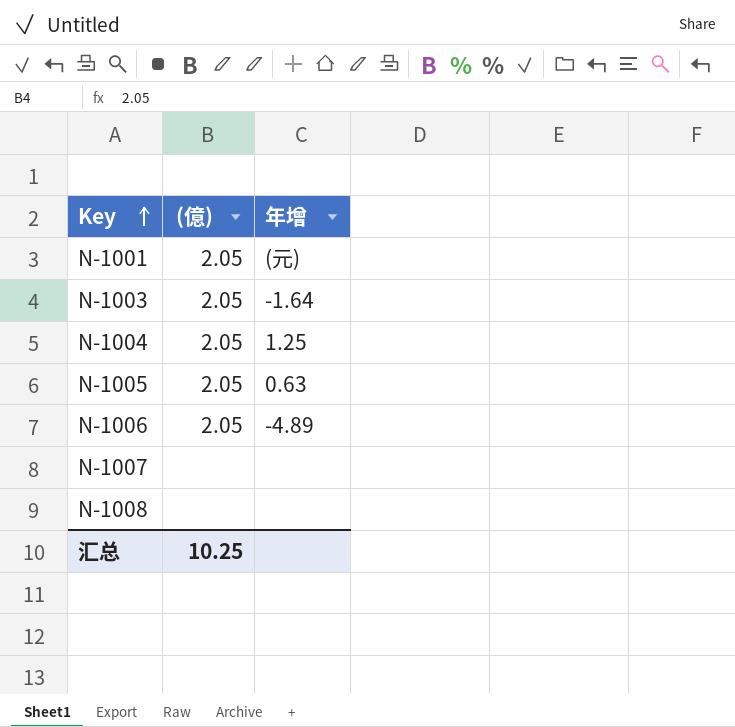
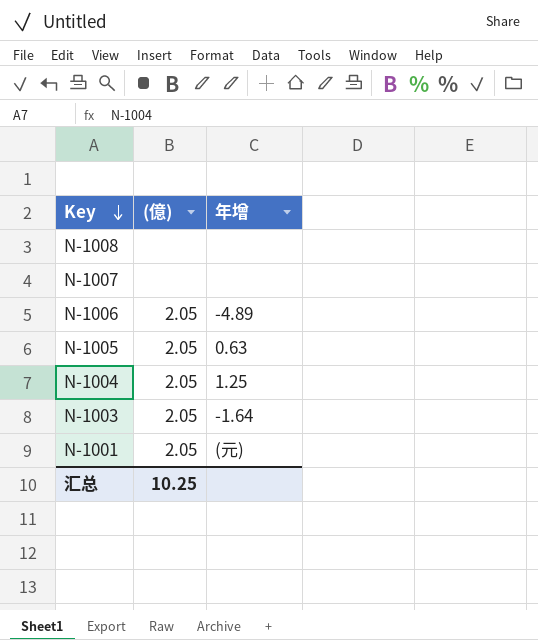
row order: Key ascending -> Key descending

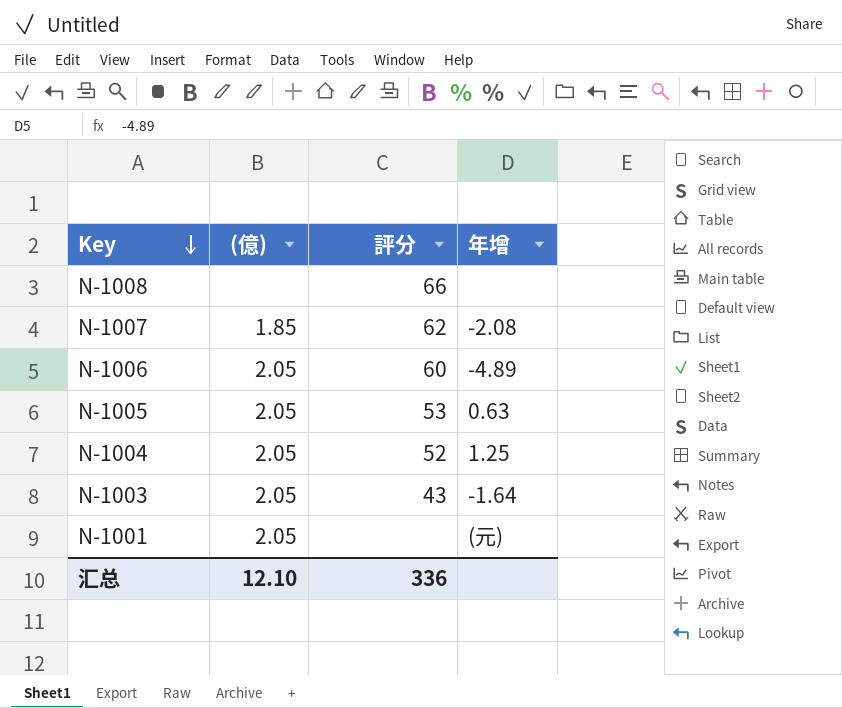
column 評分 | position: none -> 3
N-1007 | (億): none -> 1.85
N-1007 | 年增: none -> -2.08
汇总 | (億): 10.25 -> 12.10

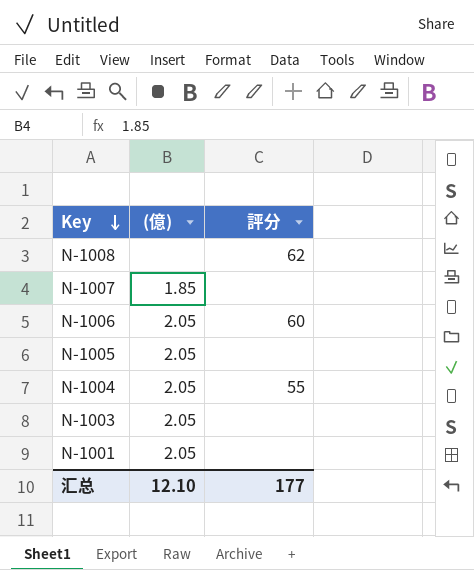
column 年增 | position: 4 -> none
N-1008 | 評分: 66 -> 62
N-1007 | 評分: 62 -> none
N-1005 | 評分: 53 -> none
N-1004 | 評分: 52 -> 55
N-1003 | 評分: 43 -> none
汇总 | 評分: 336 -> 177

